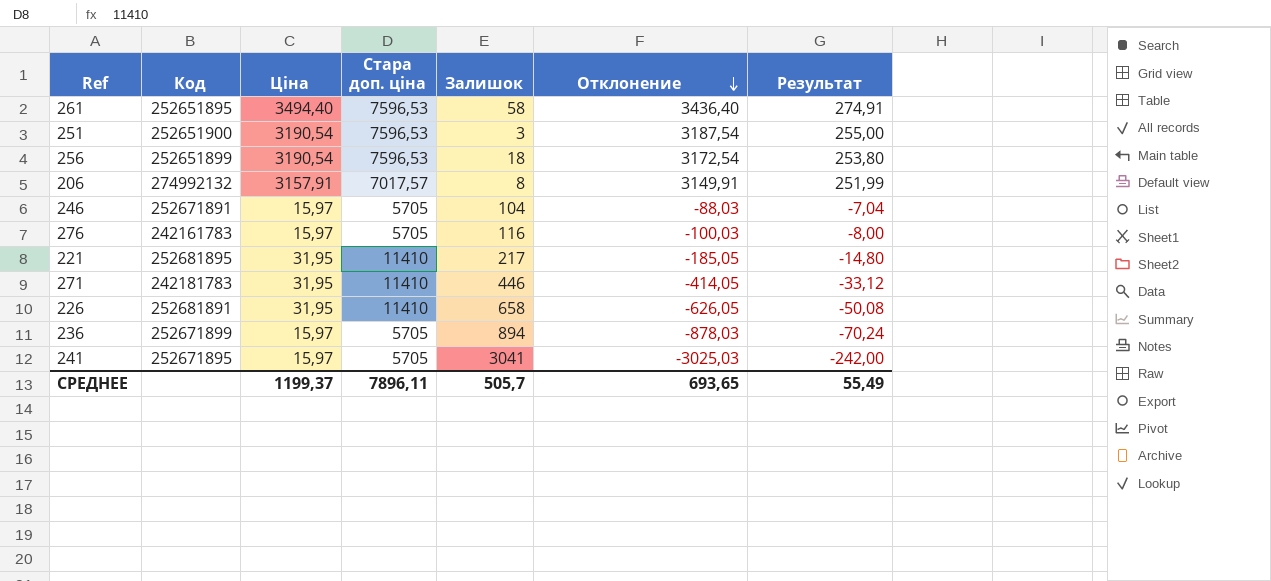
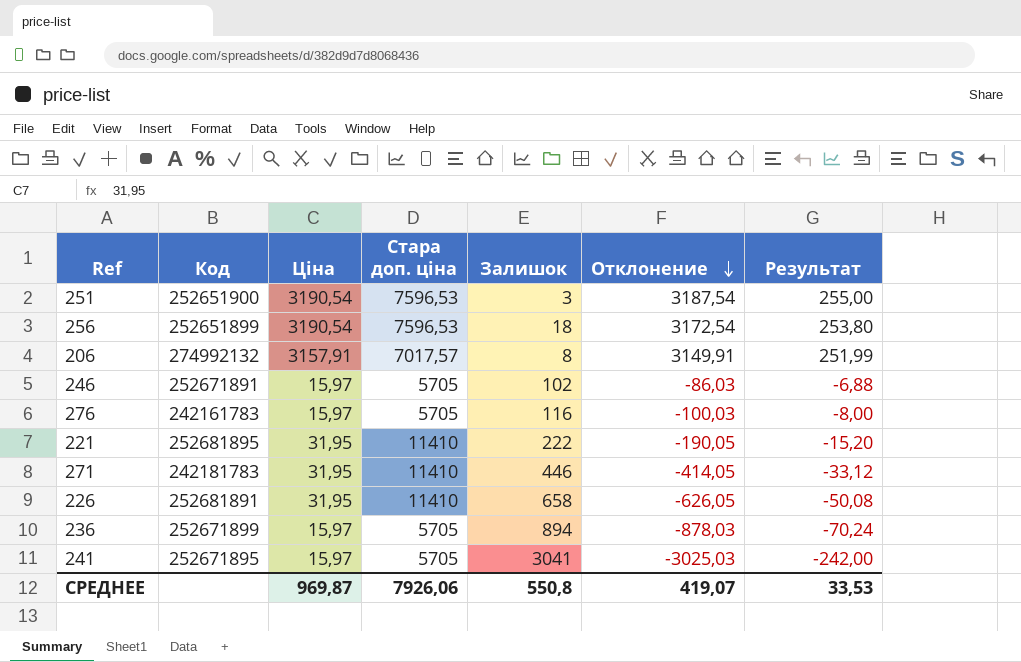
row 261: 252651895 | 3494,40 | 7596,53 | 58 | 3436,40 | 274,91 -> none
246 | Залишок: 104 -> 102
246 | Отклонение: -88,03 -> -86,03
246 | Результат: -7,04 -> -6,88
221 | Залишок: 217 -> 222
221 | Отклонение: -185,05 -> -190,05
221 | Результат: -14,80 -> -15,20
СРЕДНЕЕ | Ціна: 1199,37 -> 969,87
СРЕДНЕЕ | Стара доп. ціна: 7896,11 -> 7926,06
СРЕДНЕЕ | Залишок: 505,7 -> 550,8
СРЕДНЕЕ | Отклонение: 693,65 -> 419,07
СРЕДНЕЕ | Результат: 55,49 -> 33,53

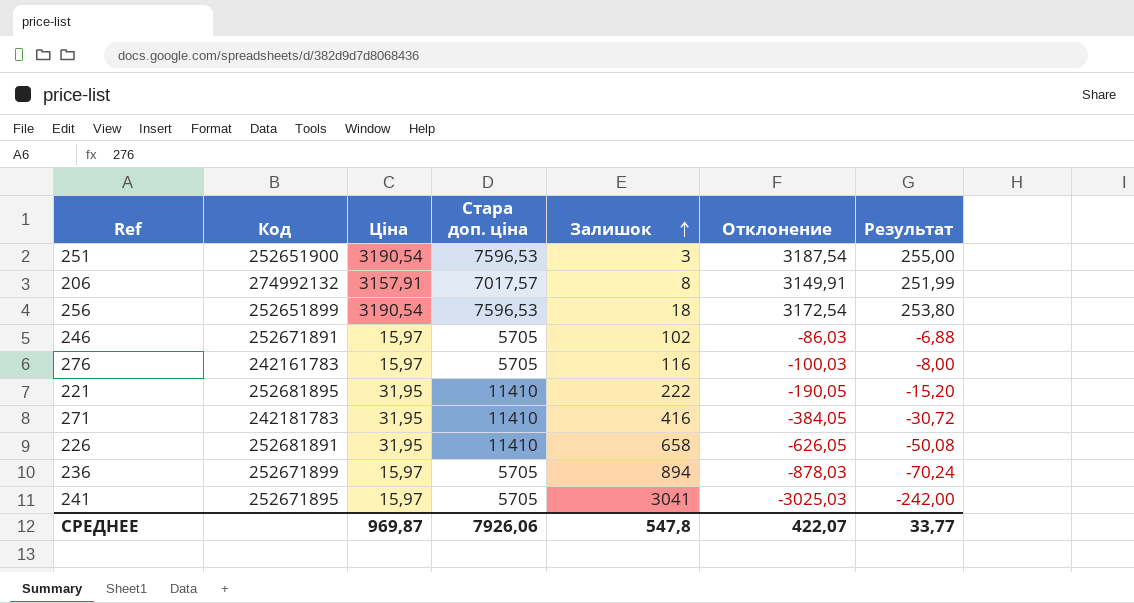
row order: Отклонение descending -> Залишок ascending
271 | Залишок: 446 -> 416
271 | Отклонение: -414,05 -> -384,05
271 | Результат: -33,12 -> -30,72
СРЕДНЕЕ | Залишок: 550,8 -> 547,8
СРЕДНЕЕ | Отклонение: 419,07 -> 422,07
СРЕДНЕЕ | Результат: 33,53 -> 33,77

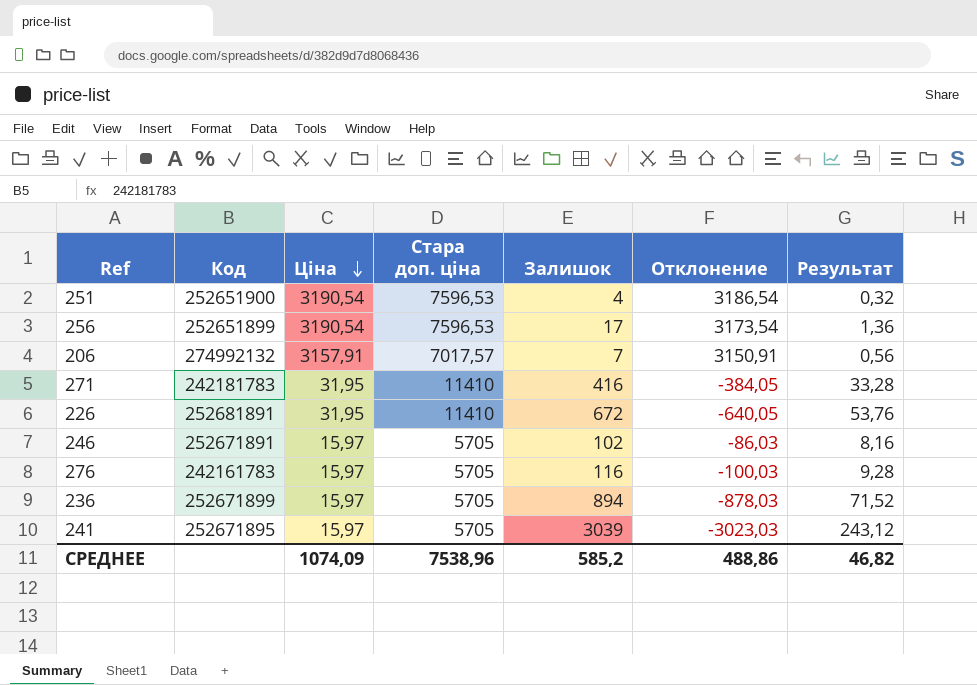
row order: Залишок ascending -> Ціна descending
column Результат | formula: [Отклонение] * 0,08 -> [Залишок] * 0,08
row 221: 252681895 | 31,95 | 11410 | 222 | -190,05 | -15,20 -> none
251 | Залишок: 3 -> 4
251 | Отклонение: 3187,54 -> 3186,54
256 | Залишок: 18 -> 17
256 | Отклонение: 3172,54 -> 3173,54
206 | Залишок: 8 -> 7
206 | Отклонение: 3149,91 -> 3150,91
226 | Залишок: 658 -> 672
226 | Отклонение: -626,05 -> -640,05
241 | Залишок: 3041 -> 3039
241 | Отклонение: -3025,03 -> -3023,03
СРЕДНЕЕ | Ціна: 969,87 -> 1074,09
СРЕДНЕЕ | Стара доп. ціна: 7926,06 -> 7538,96
СРЕДНЕЕ | Залишок: 547,8 -> 585,2
СРЕДНЕЕ | Отклонение: 422,07 -> 488,86
СРЕДНЕЕ | Результат: 33,77 -> 46,82

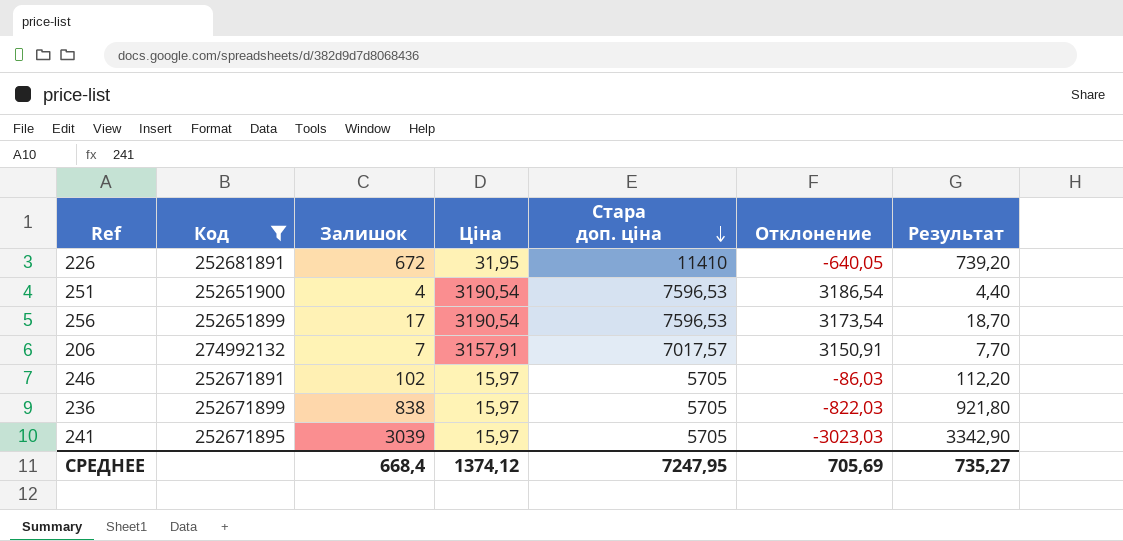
filter: none -> Код >= 252651899
row order: Ціна descending -> Стара доп. ціна descending
column Залишок | position: 5 -> 3
column Результат | formula: [Залишок] * 0,08 -> [Залишок] * 1,1
236 | Залишок: 894 -> 838
236 | Отклонение: -878,03 -> -822,03
СРЕДНЕЕ | Залишок: 585,2 -> 668,4
СРЕДНЕЕ | Ціна: 1074,09 -> 1374,12
СРЕДНЕЕ | Стара доп. ціна: 7538,96 -> 7247,95
СРЕДНЕЕ | Отклонение: 488,86 -> 705,69
СРЕДНЕЕ | Результат: 46,82 -> 735,27

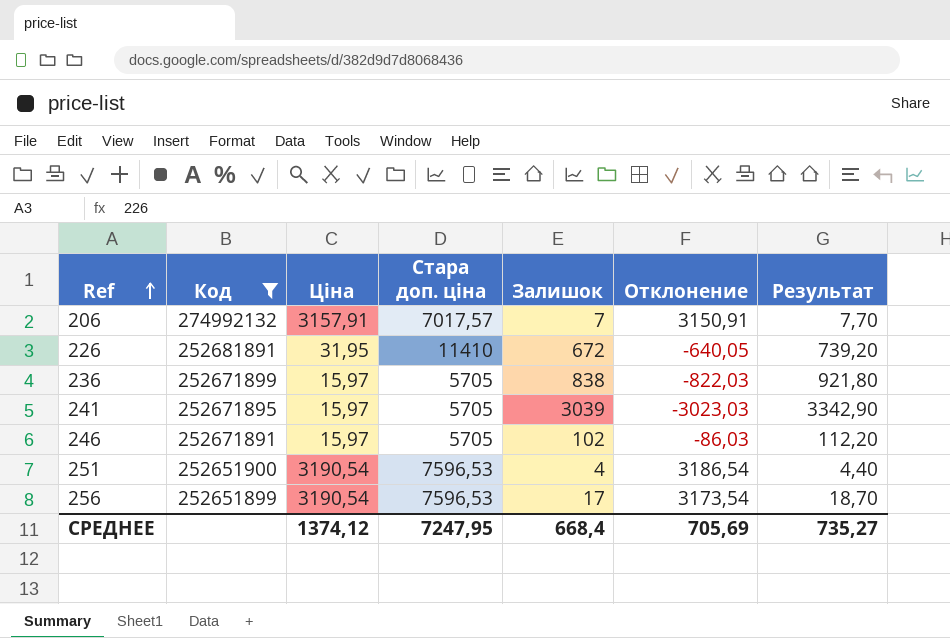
row order: Стара доп. ціна descending -> Ref ascending
column Залишок | position: 3 -> 5

